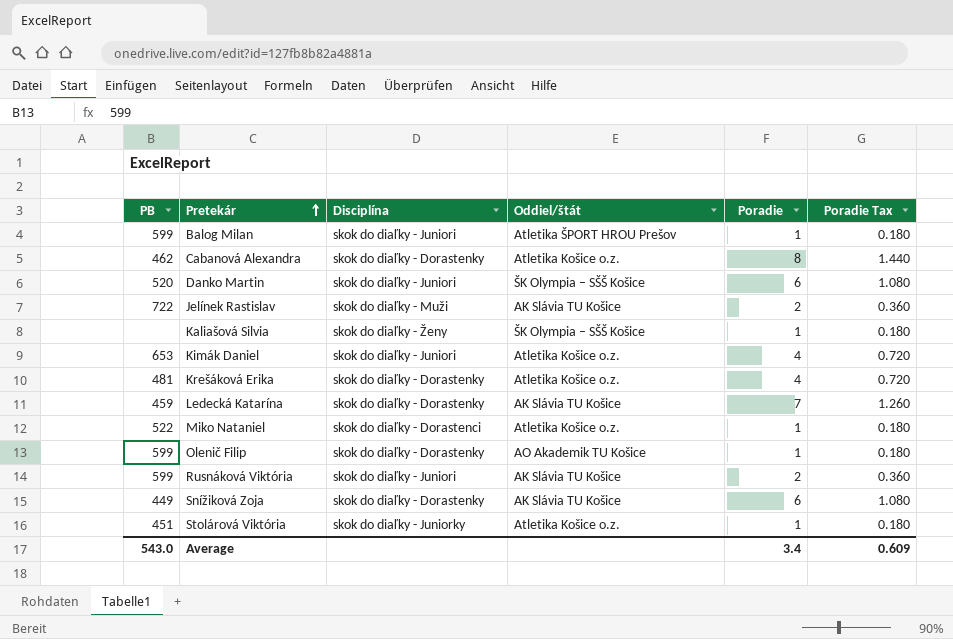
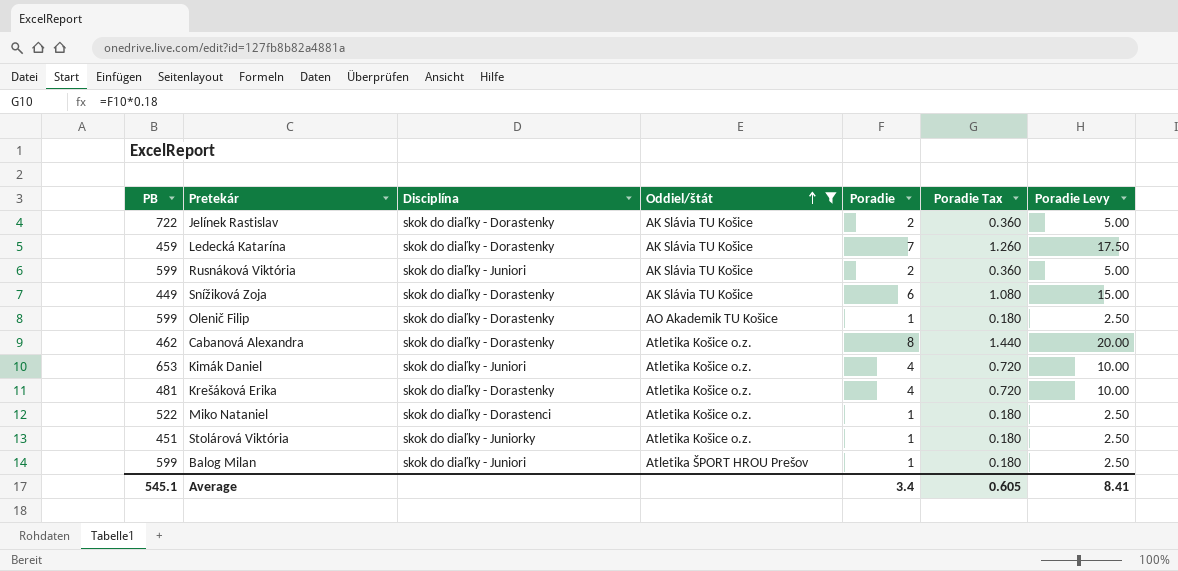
filter: none -> Oddiel/štát != ŠK Olympia – SŠŠ Košice
row order: Pretekár ascending -> Oddiel/štát ascending
column Poradie Levy | formula: none -> [Poradie] * 2.5
Jelínek Rastislav | Disciplína: skok do diaľky - Muži -> skok do diaľky - Dorastenky
Average | PB: 543.0 -> 545.1
Average | Poradie Tax: 0.609 -> 0.605

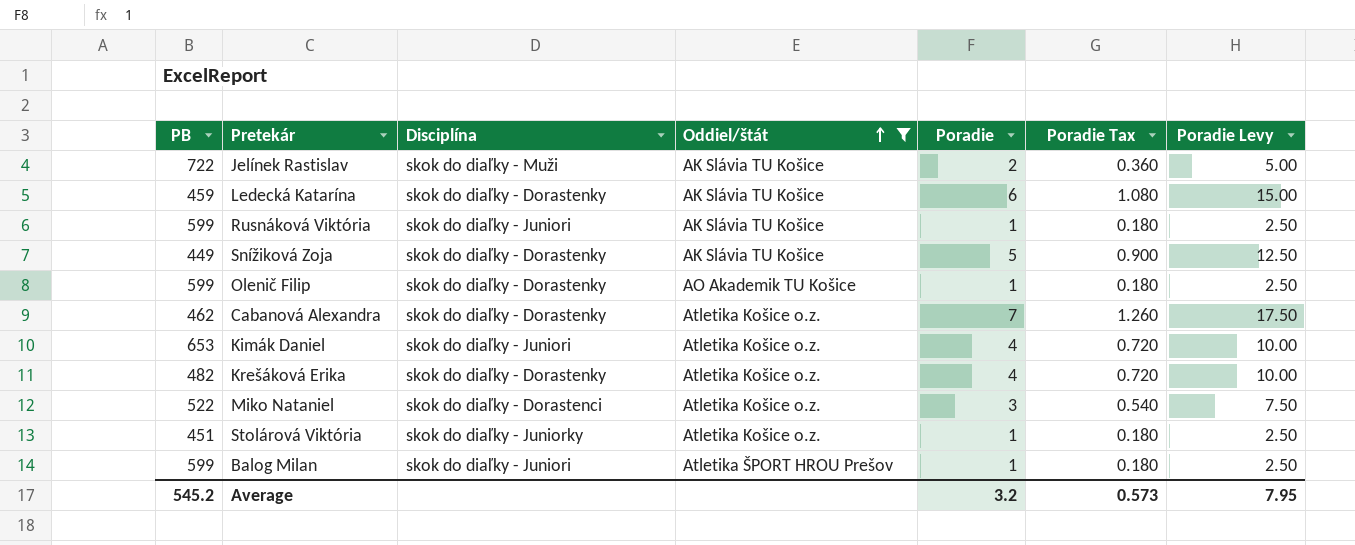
Jelínek Rastislav | Disciplína: skok do diaľky - Dorastenky -> skok do diaľky - Muži
Ledecká Katarína | Poradie: 7 -> 6
Ledecká Katarína | Poradie Tax: 1.260 -> 1.080
Ledecká Katarína | Poradie Levy: 17.50 -> 15.00
Rusnáková Viktória | Poradie: 2 -> 1
Rusnáková Viktória | Poradie Tax: 0.360 -> 0.180
Rusnáková Viktória | Poradie Levy: 5.00 -> 2.50
Snížiková Zoja | Poradie: 6 -> 5
Snížiková Zoja | Poradie Tax: 1.080 -> 0.900
Snížiková Zoja | Poradie Levy: 15.00 -> 12.50
Cabanová Alexandra | Poradie: 8 -> 7
Cabanová Alexandra | Poradie Tax: 1.440 -> 1.260
Cabanová Alexandra | Poradie Levy: 20.00 -> 17.50
Krešáková Erika | PB: 481 -> 482
Miko Nataniel | Poradie: 1 -> 3
Miko Nataniel | Poradie Tax: 0.180 -> 0.540
Miko Nataniel | Poradie Levy: 2.50 -> 7.50
Average | PB: 545.1 -> 545.2
Average | Poradie: 3.4 -> 3.2
Average | Poradie Tax: 0.605 -> 0.573
Average | Poradie Levy: 8.41 -> 7.95

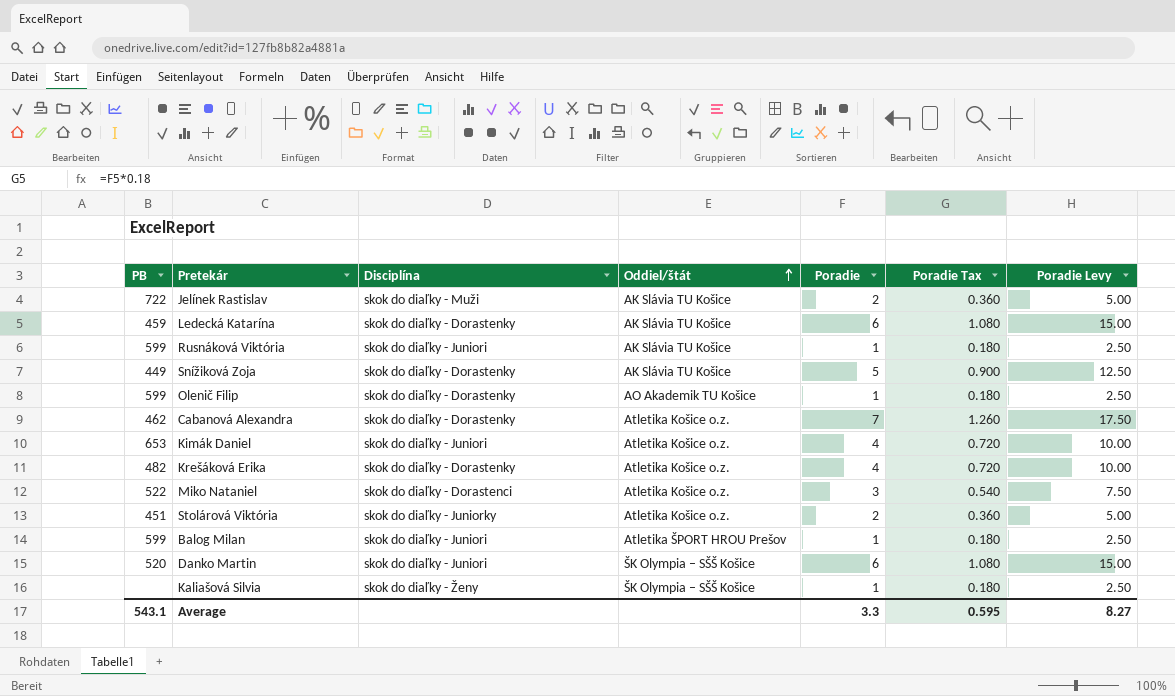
filter: Oddiel/štát != ŠK Olympia – SŠŠ Košice -> none
Stolárová Viktória | Poradie: 1 -> 2
Stolárová Viktória | Poradie Tax: 0.180 -> 0.360
Stolárová Viktória | Poradie Levy: 2.50 -> 5.00
Average | PB: 545.2 -> 543.1
Average | Poradie: 3.2 -> 3.3
Average | Poradie Tax: 0.573 -> 0.595
Average | Poradie Levy: 7.95 -> 8.27

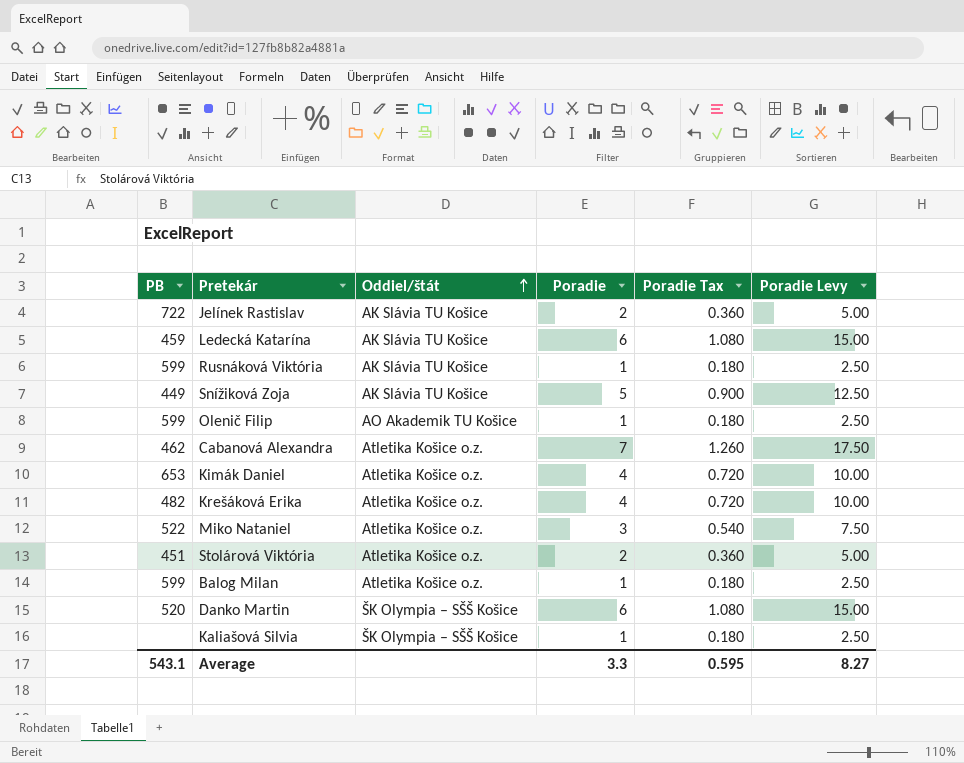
column Disciplína | position: 3 -> none
Balog Milan | Oddiel/štát: Atletika ŠPORT HROU Prešov -> Atletika Košice o.z.

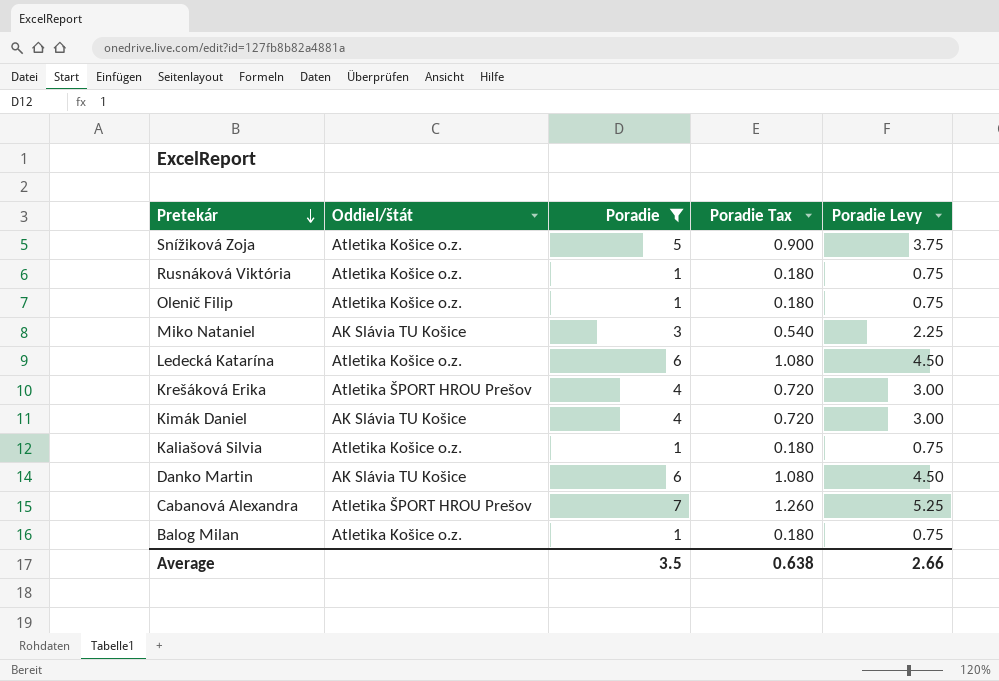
filter: none -> Poradie != 2
row order: Oddiel/štát ascending -> Pretekár descending
column PB | position: 1 -> none
column Poradie Levy | formula: [Poradie] * 2.5 -> [Poradie] * 0.75
Snížiková Zoja | Oddiel/štát: AK Slávia TU Košice -> Atletika Košice o.z.
Rusnáková Viktória | Oddiel/štát: AK Slávia TU Košice -> Atletika Košice o.z.
Olenič Filip | Oddiel/štát: AO Akademik TU Košice -> Atletika Košice o.z.
Miko Nataniel | Oddiel/štát: Atletika Košice o.z. -> AK Slávia TU Košice
Ledecká Katarína | Oddiel/štát: AK Slávia TU Košice -> Atletika Košice o.z.
Krešáková Erika | Oddiel/štát: Atletika Košice o.z. -> Atletika ŠPORT HROU Prešov
Kimák Daniel | Oddiel/štát: Atletika Košice o.z. -> AK Slávia TU Košice
Kaliašová Silvia | Oddiel/štát: ŠK Olympia – SŠŠ Košice -> Atletika Košice o.z.
Danko Martin | Oddiel/štát: ŠK Olympia – SŠŠ Košice -> AK Slávia TU Košice
Cabanová Alexandra | Oddiel/štát: Atletika Košice o.z. -> Atletika ŠPORT HROU Prešov
Average | Poradie: 3.3 -> 3.5
Average | Poradie Tax: 0.595 -> 0.638
Average | Poradie Levy: 8.27 -> 2.66

